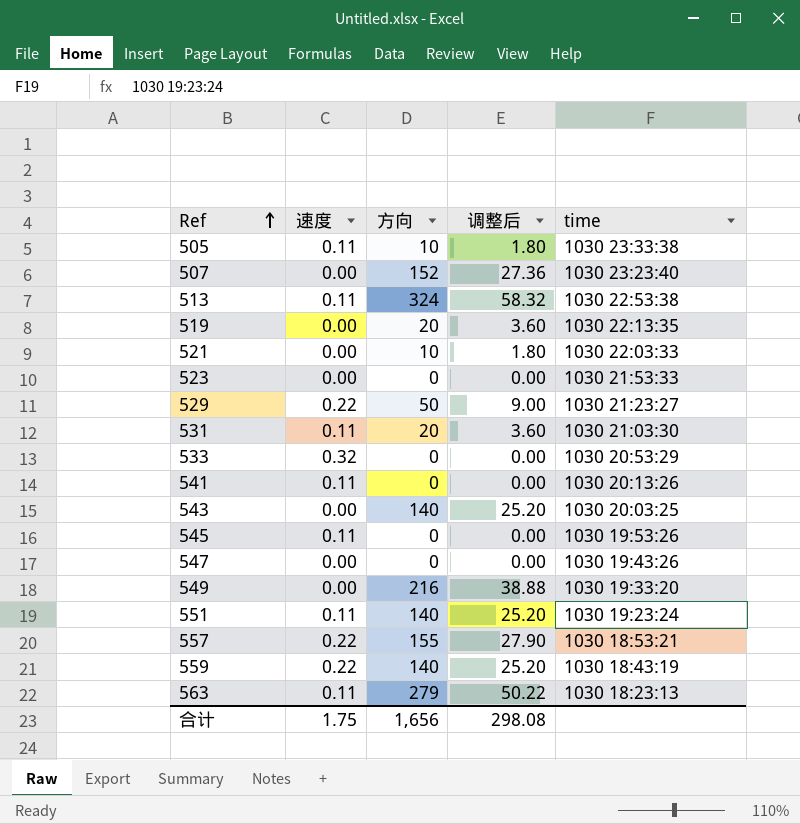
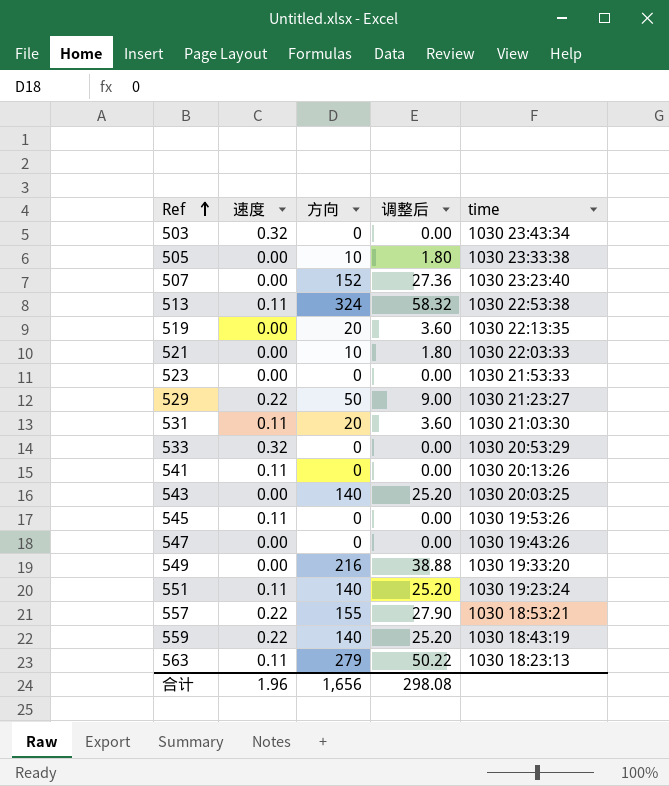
row 503: none -> 0.32 | 0 | 0.00 | 1030 23:43:34
505 | 速度: 0.11 -> 0.00
合计 | 速度: 1.75 -> 1.96

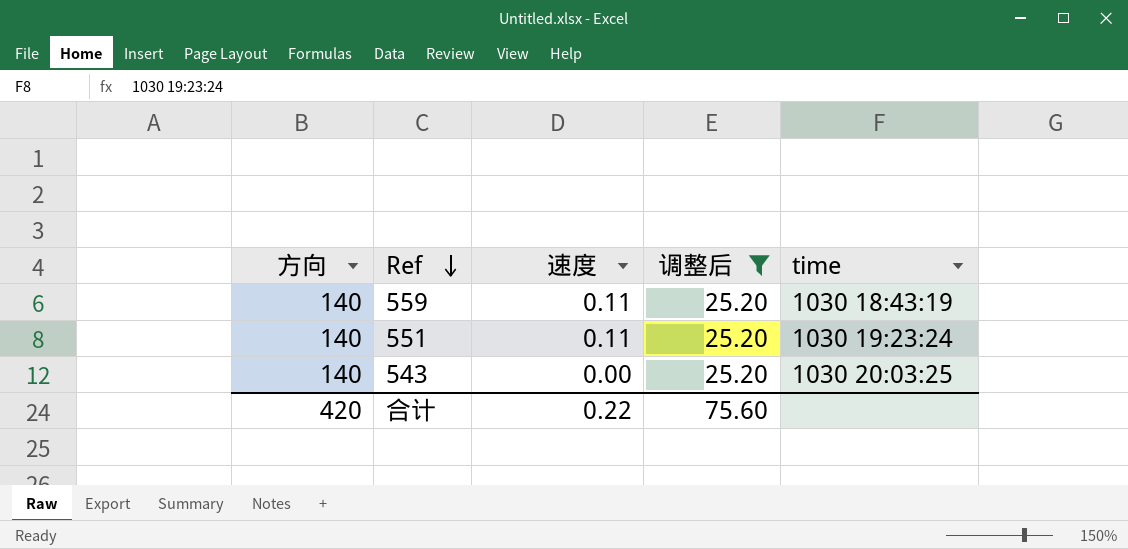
filter: none -> 调整后 = 25.20
row order: Ref ascending -> Ref descending
column 方向 | position: 3 -> 1
559 | 速度: 0.22 -> 0.11
合计 | 方向: 1,656 -> 420
合计 | 速度: 1.96 -> 0.22
合计 | 调整后: 298.08 -> 75.60

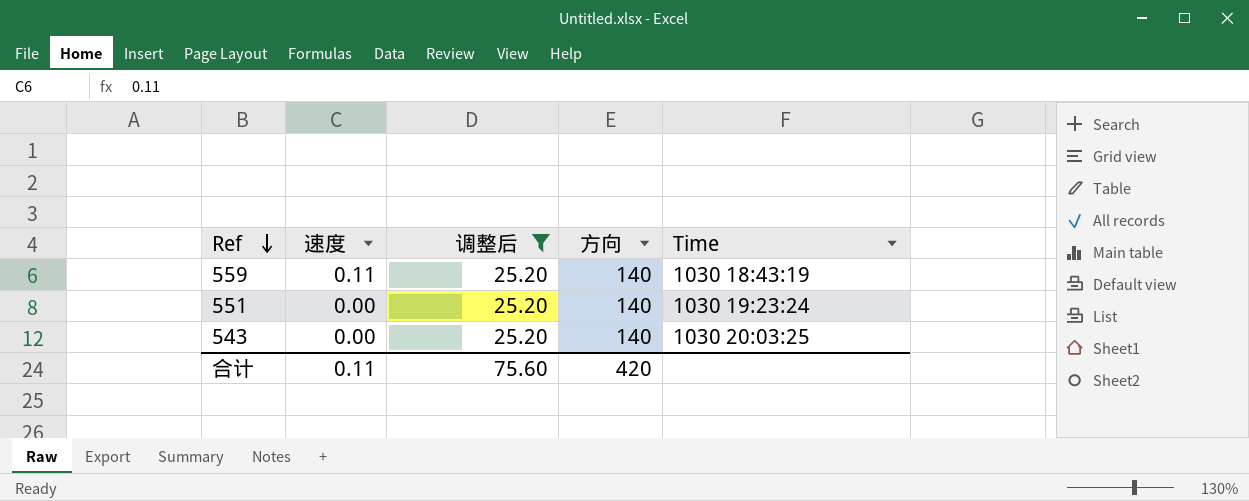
column 方向 | position: 1 -> 4
column name: time -> Time
551 | 速度: 0.11 -> 0.00
合计 | 速度: 0.22 -> 0.11

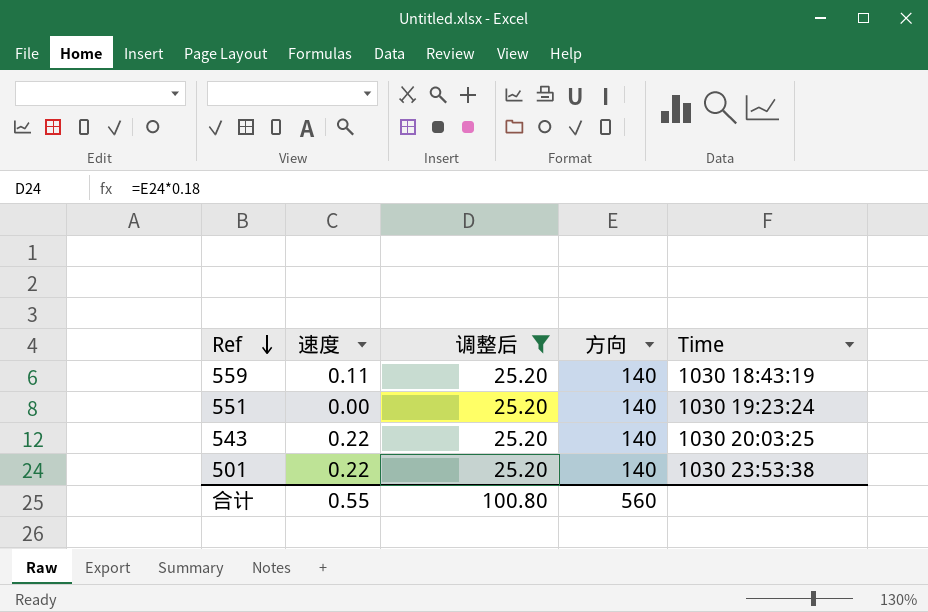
543 | 速度: 0.00 -> 0.22
row 501: none -> 0.22 | 25.20 | 140 | 1030 23:53:38
合计 | 速度: 0.11 -> 0.55
合计 | 调整后: 75.60 -> 100.80
合计 | 方向: 420 -> 560

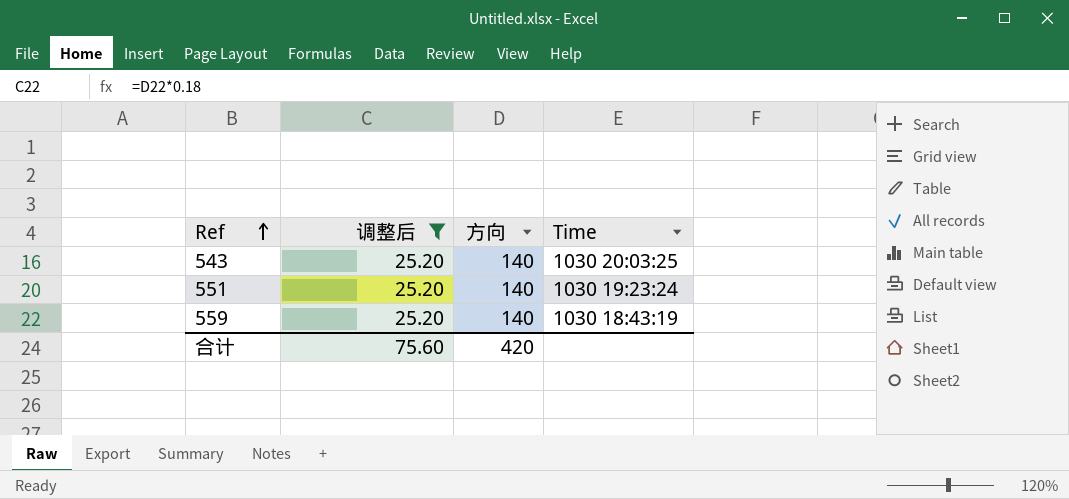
row order: Ref descending -> Ref ascending
column 速度 | position: 2 -> none
row 501: 0.22 | 25.20 | 140 | 1030 23:53:38 -> none
合计 | 调整后: 100.80 -> 75.60
合计 | 方向: 560 -> 420

